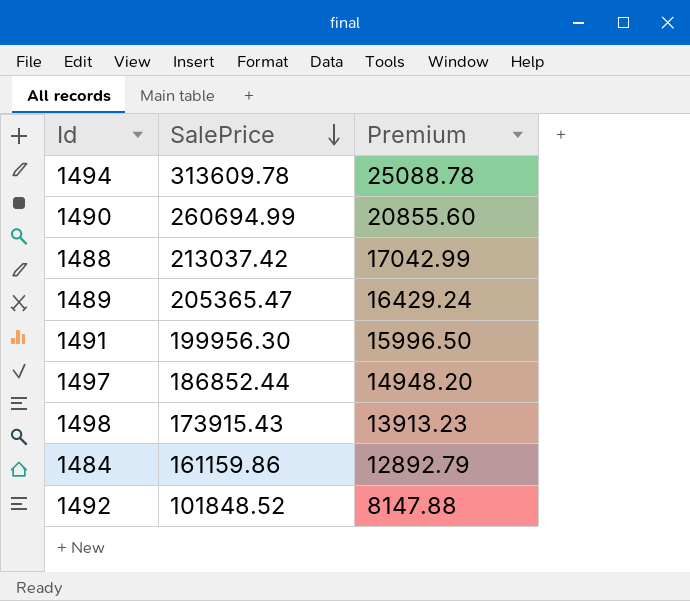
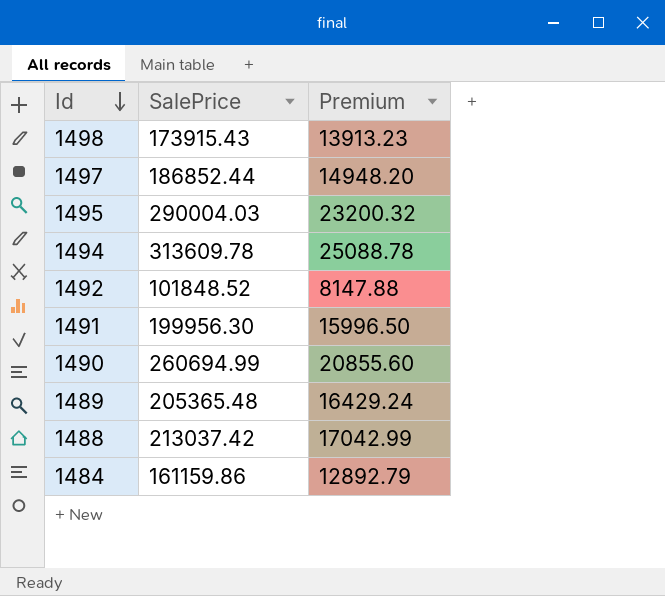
row order: SalePrice descending -> Id descending
row 1495: none -> 290004.03 | 23200.32
1489 | SalePrice: 205365.47 -> 205365.48

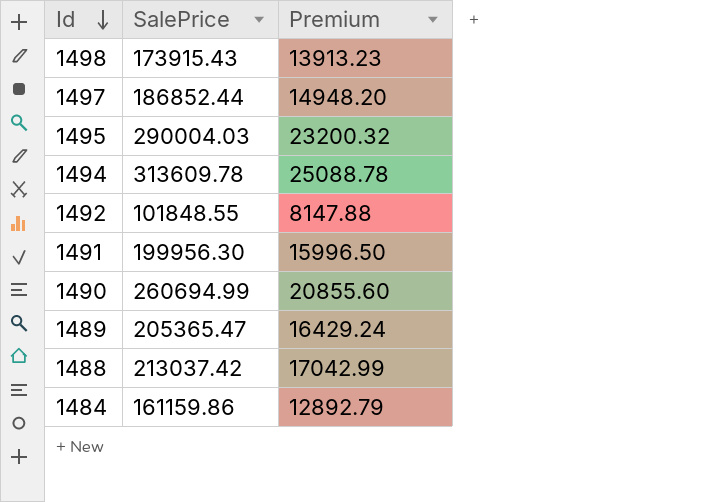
1492 | SalePrice: 101848.52 -> 101848.55
1489 | SalePrice: 205365.48 -> 205365.47

